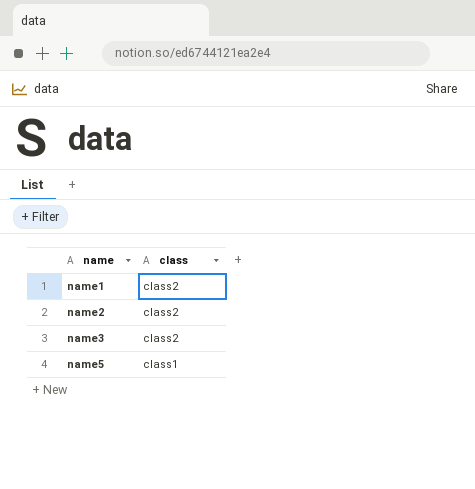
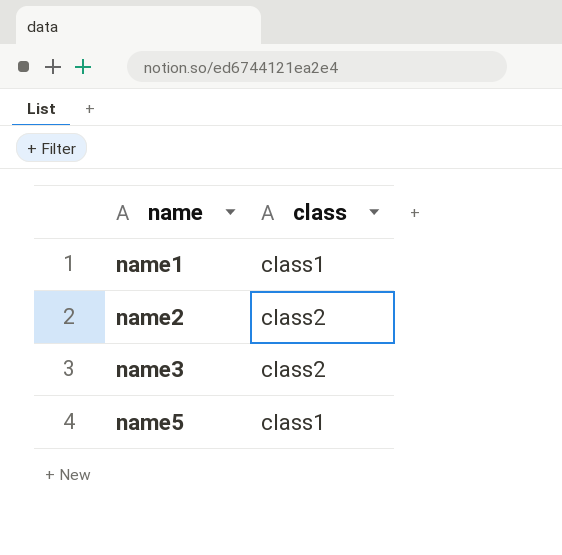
name1 | class: class2 -> class1

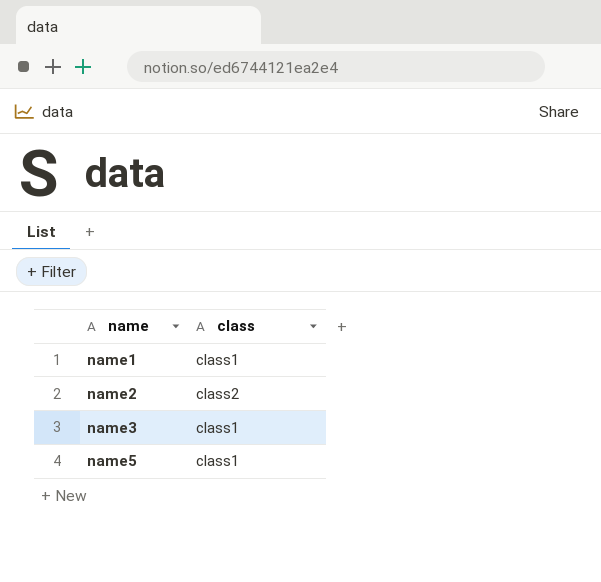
name3 | class: class2 -> class1

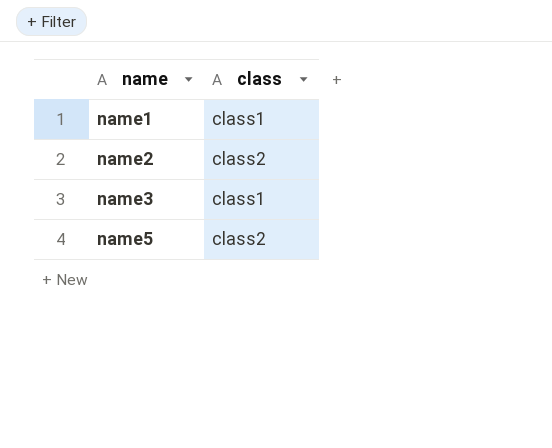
name5 | class: class1 -> class2

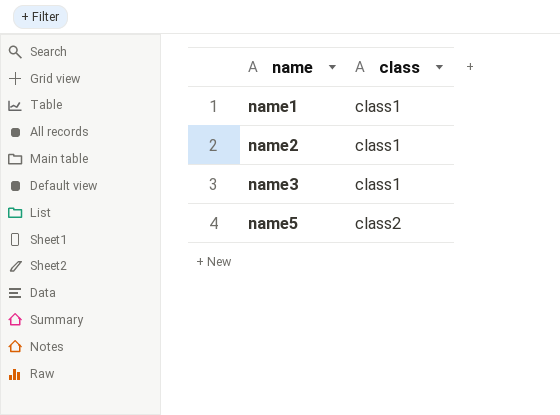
name2 | class: class2 -> class1

